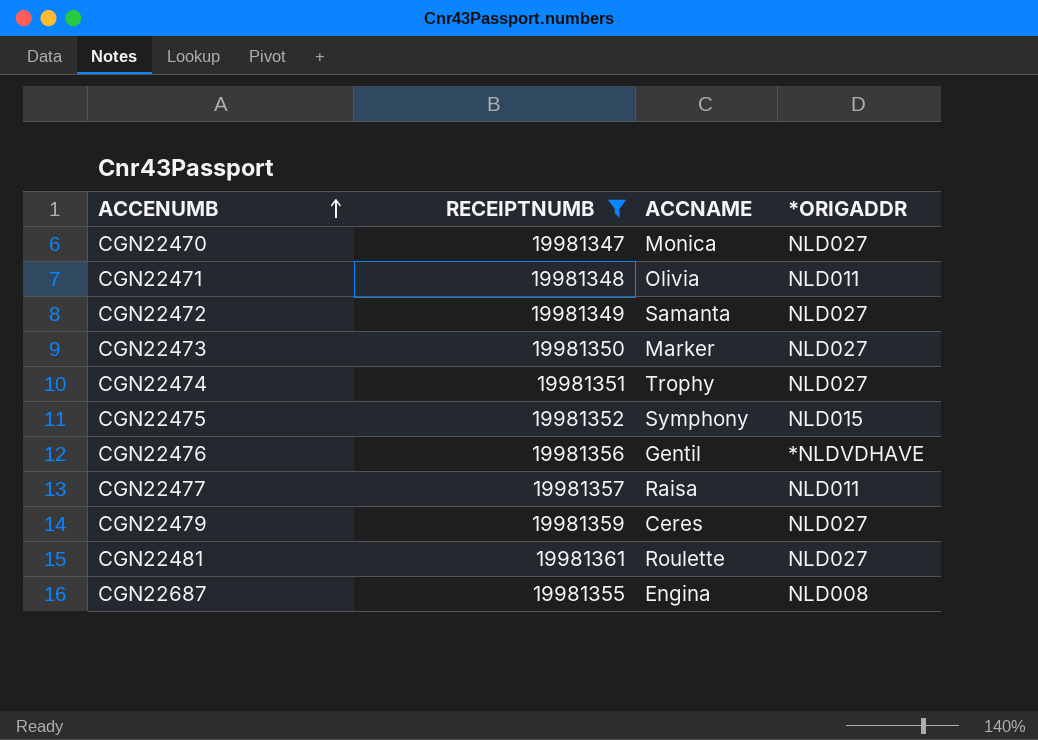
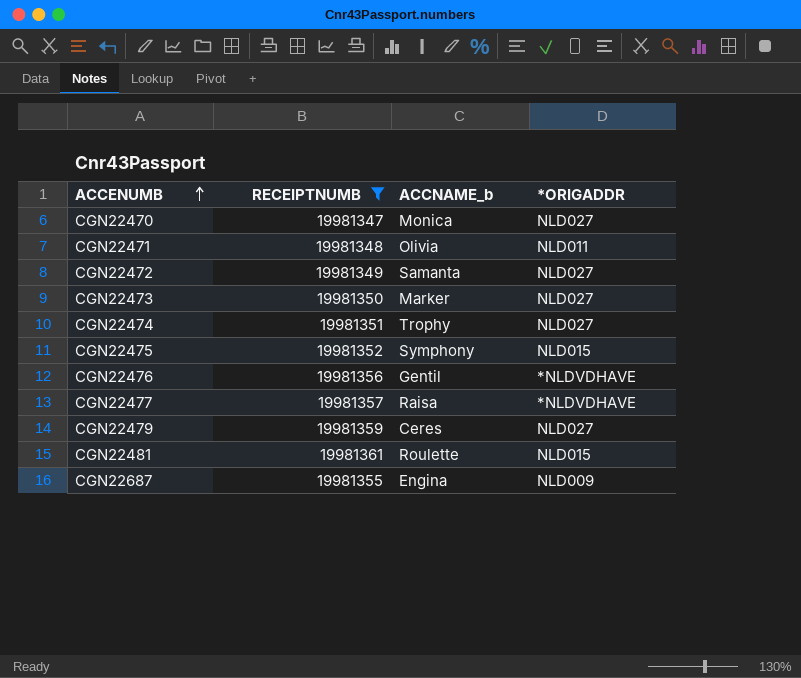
column name: ACCNAME -> ACCNAME_b
CGN22477 | *ORIGADDR: NLD011 -> *NLDVDHAVE
CGN22481 | *ORIGADDR: NLD027 -> NLD015
CGN22687 | *ORIGADDR: NLD008 -> NLD009

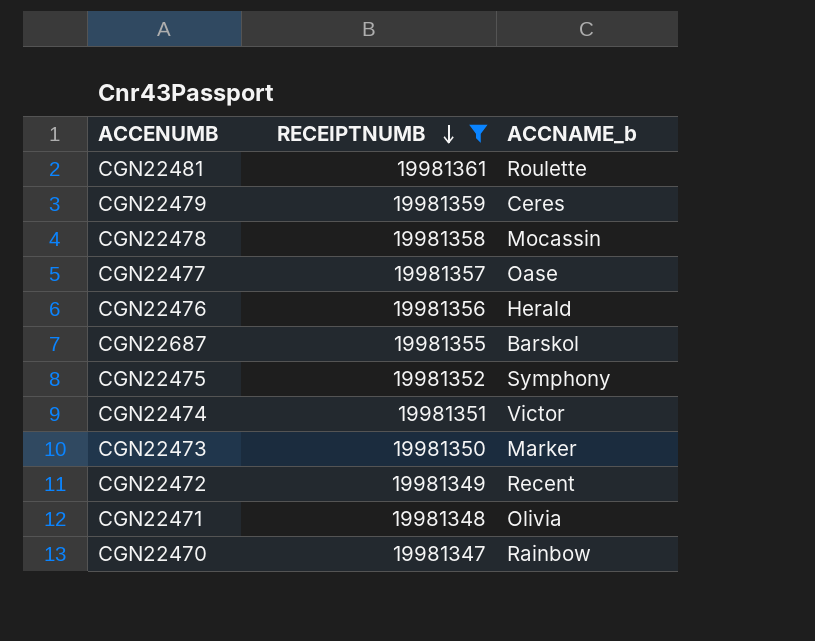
row order: ACCENUMB ascending -> RECEIPTNUMB descending
column *ORIGADDR | position: 4 -> none
row CGN22478: none -> 19981358 | Mocassin
CGN22477 | ACCNAME_b: Raisa -> Oase
CGN22476 | ACCNAME_b: Gentil -> Herald
CGN22687 | ACCNAME_b: Engina -> Barskol
CGN22474 | ACCNAME_b: Trophy -> Victor
CGN22472 | ACCNAME_b: Samanta -> Recent
CGN22470 | ACCNAME_b: Monica -> Rainbow

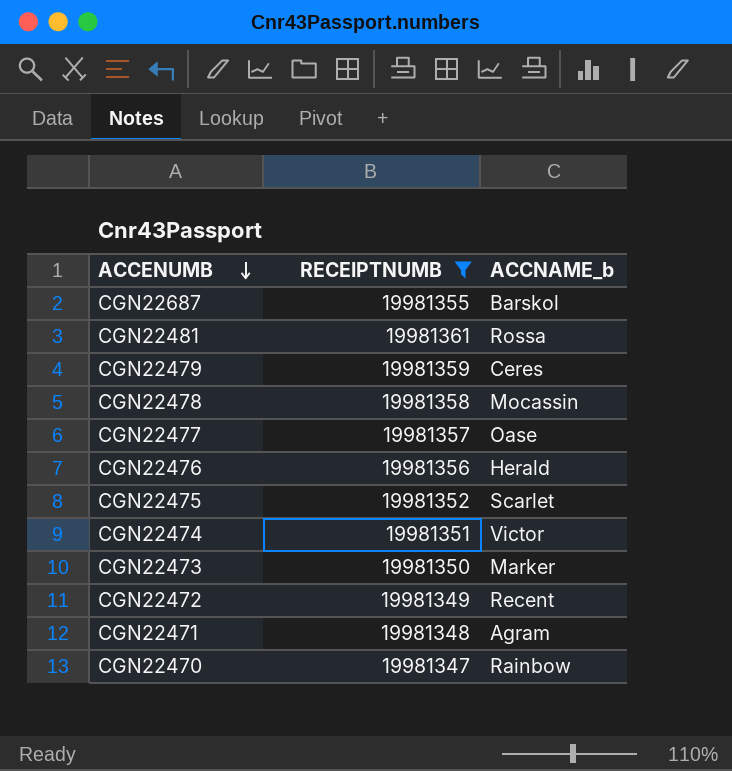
row order: RECEIPTNUMB descending -> ACCENUMB descending
CGN22481 | ACCNAME_b: Roulette -> Rossa
CGN22475 | ACCNAME_b: Symphony -> Scarlet
CGN22471 | ACCNAME_b: Olivia -> Agram

